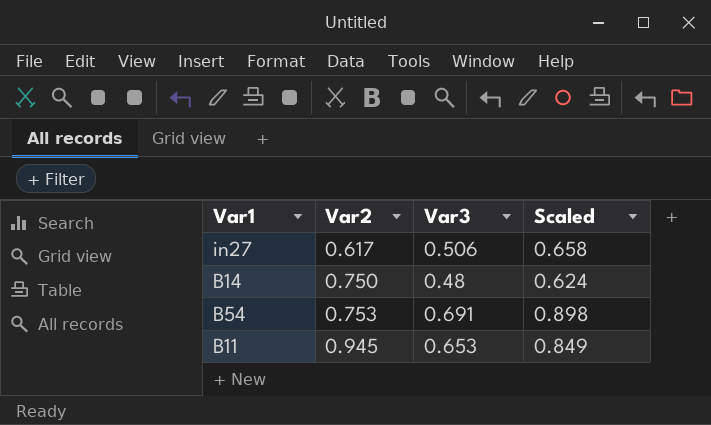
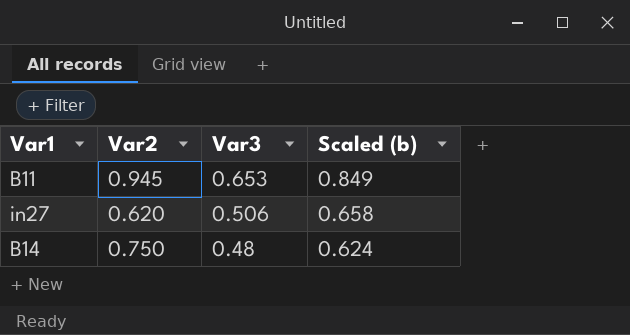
row order: Var2 ascending -> Var3 descending
column name: Scaled -> Scaled (b)
row B54: 0.753 | 0.691 | 0.898 -> none
in27 | Var2: 0.617 -> 0.620

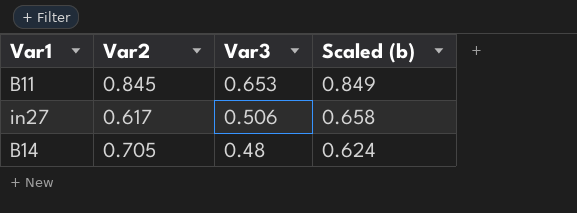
B11 | Var2: 0.945 -> 0.845
in27 | Var2: 0.620 -> 0.617
B14 | Var2: 0.750 -> 0.705

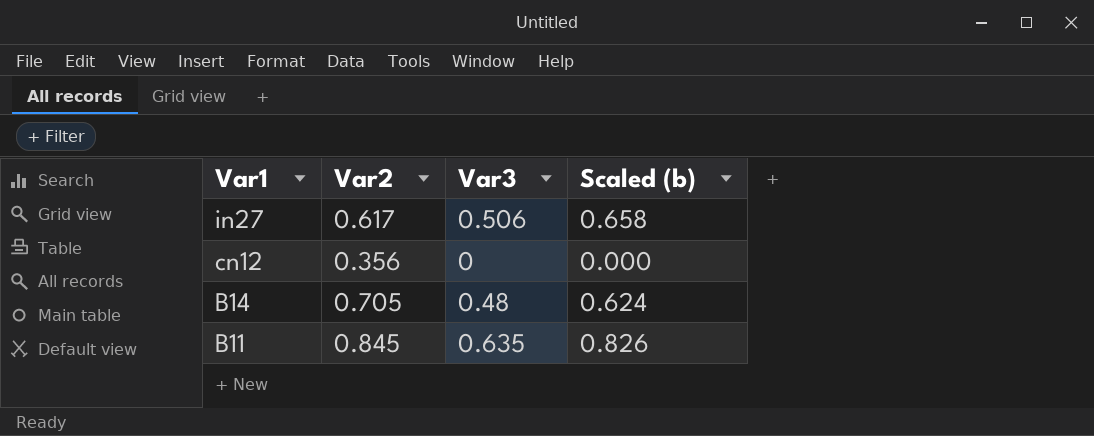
row order: Var3 descending -> Var1 descending
row cn12: none -> 0.356 | 0 | 0.000
B11 | Var3: 0.653 -> 0.635
B11 | Scaled (b): 0.849 -> 0.826

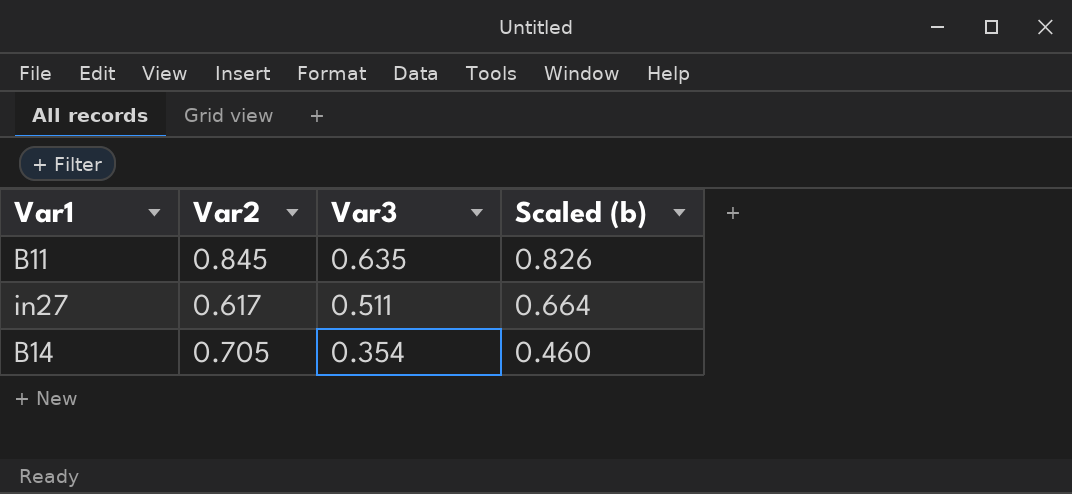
row order: Var1 descending -> Var3 descending
row cn12: 0.356 | 0 | 0.000 -> none
in27 | Var3: 0.506 -> 0.511
in27 | Scaled (b): 0.658 -> 0.664
B14 | Var3: 0.48 -> 0.354
B14 | Scaled (b): 0.624 -> 0.460

